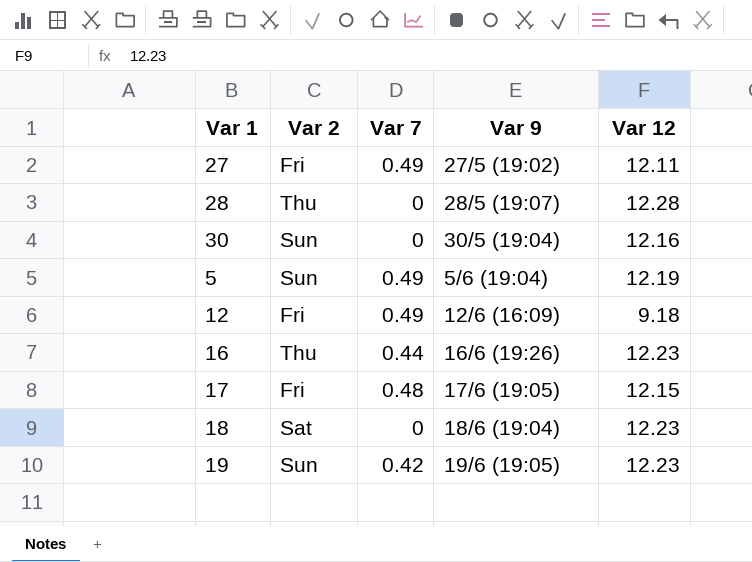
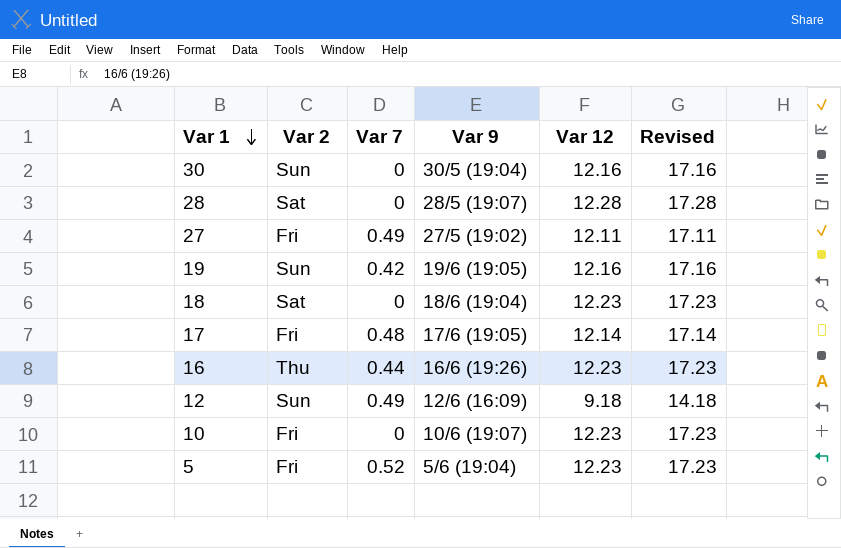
row order: none -> Var 1 descending
column Revised | formula: none -> [Var 12] + 5
28 | Var 2: Thu -> Sat
19 | Var 12: 12.23 -> 12.16
17 | Var 12: 12.15 -> 12.14
12 | Var 2: Fri -> Sun
row 10: none -> Fri | 0 | 10/6 (19:07) | 12.23 | 17.23
5 | Var 2: Sun -> Fri
5 | Var 7: 0.49 -> 0.52
5 | Var 12: 12.19 -> 12.23

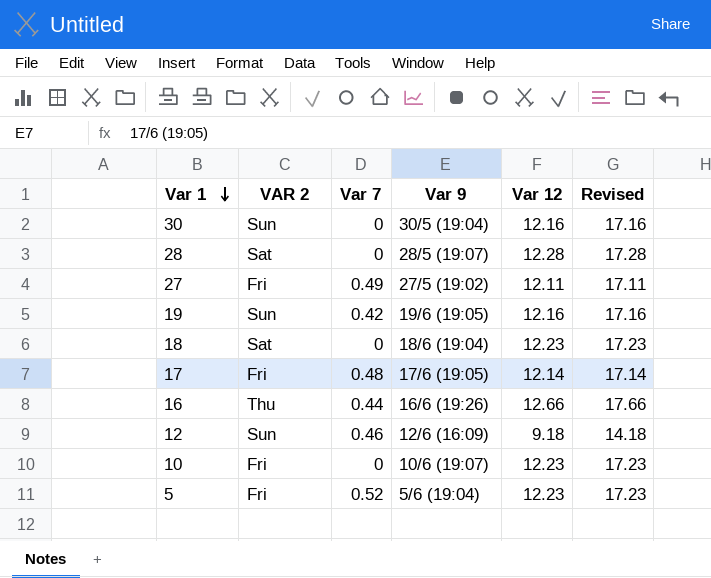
column name: Var 2 -> VAR 2
16 | Var 12: 12.23 -> 12.66
16 | Revised: 17.23 -> 17.66
12 | Var 7: 0.49 -> 0.46

